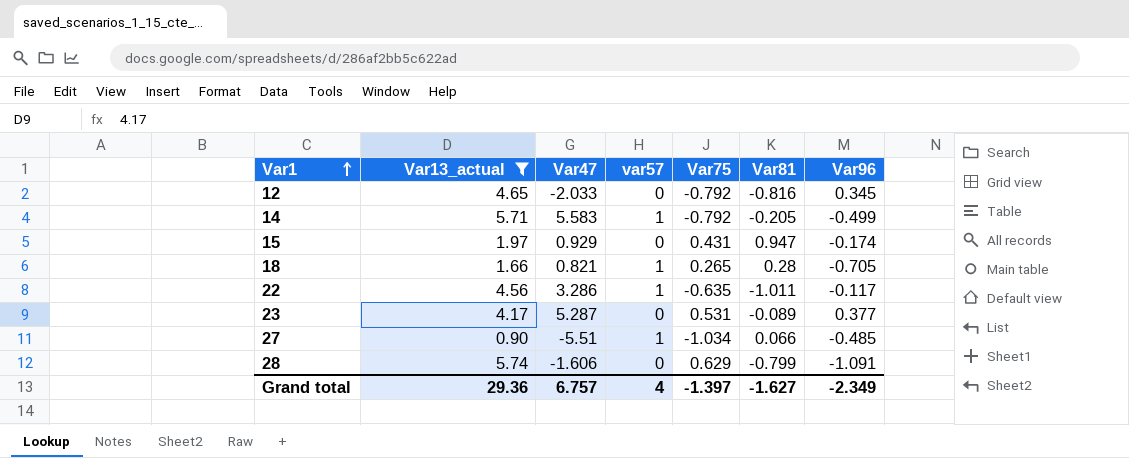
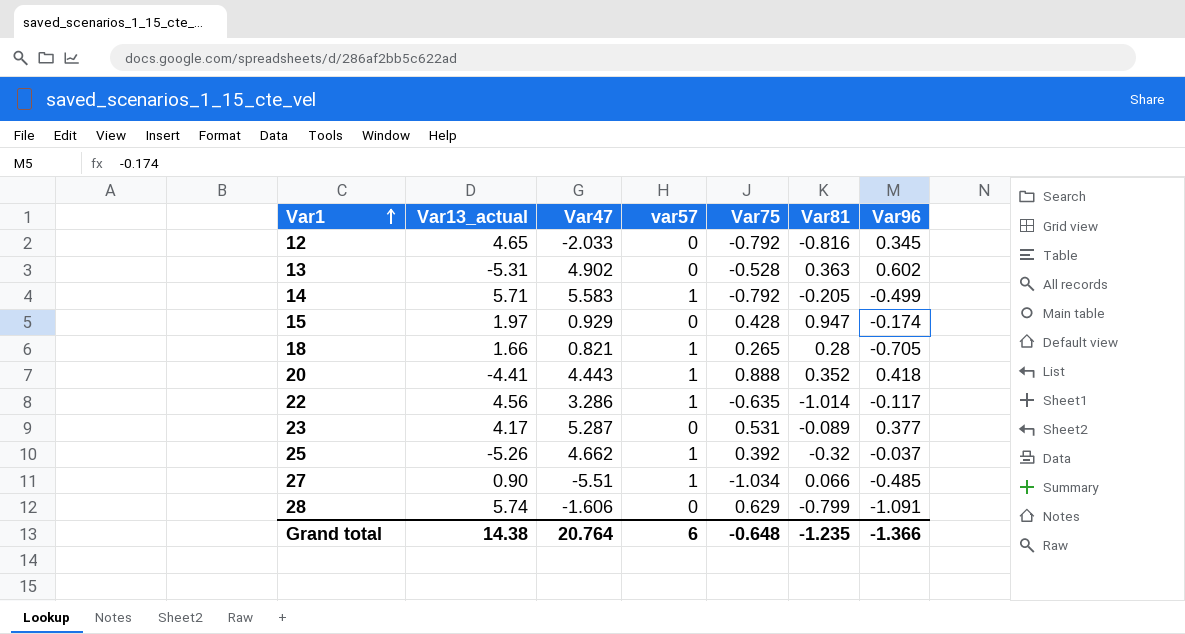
filter: Var13_actual >= 0.90 -> none
15 | Var75: 0.431 -> 0.428
22 | Var81: -1.011 -> -1.014
Grand total | Var13_actual: 29.36 -> 14.38
Grand total | Var47: 6.757 -> 20.764
Grand total | var57: 4 -> 6
Grand total | Var75: -1.397 -> -0.648
Grand total | Var81: -1.627 -> -1.235
Grand total | Var96: -2.349 -> -1.366

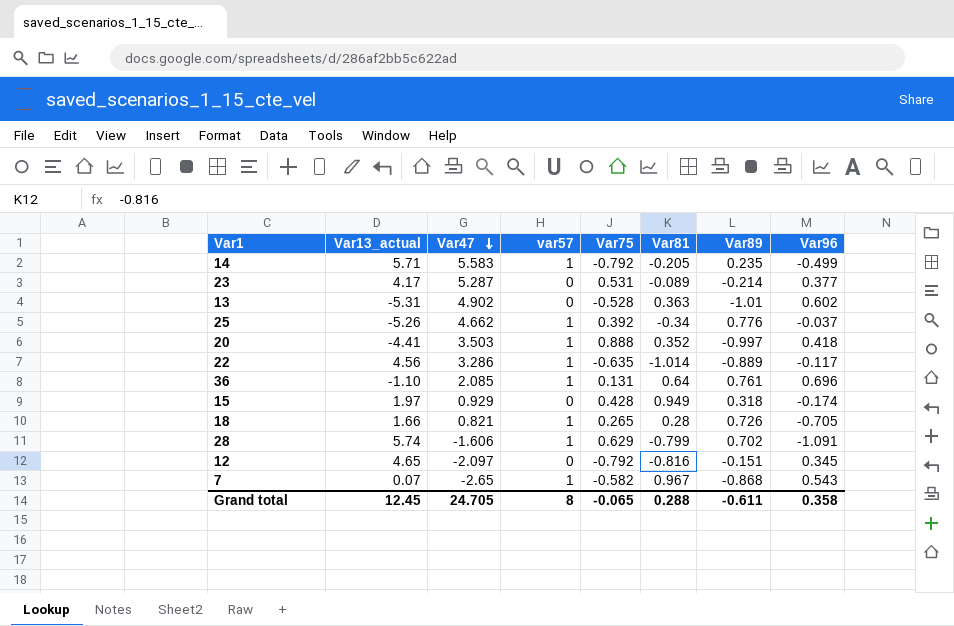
row order: Var1 ascending -> Var47 descending
column Var89 | position: none -> 7
row 27: 0.90 | -5.51 | 1 | -1.034 | 0.066 | -0.485 -> none
25 | Var81: -0.32 -> -0.34
20 | Var47: 4.443 -> 3.503
row 36: none -> -1.10 | 2.085 | 1 | 0.131 | 0.64 | 0.761 | 0.696
15 | Var81: 0.947 -> 0.949
28 | var57: 0 -> 1
12 | Var47: -2.033 -> -2.097
row 7: none -> 0.07 | -2.65 | 1 | -0.582 | 0.967 | -0.868 | 0.543
Grand total | Var13_actual: 14.38 -> 12.45
Grand total | Var47: 20.764 -> 24.705
Grand total | var57: 6 -> 8
Grand total | Var75: -0.648 -> -0.065
Grand total | Var81: -1.235 -> 0.288
Grand total | Var96: -1.366 -> 0.358

